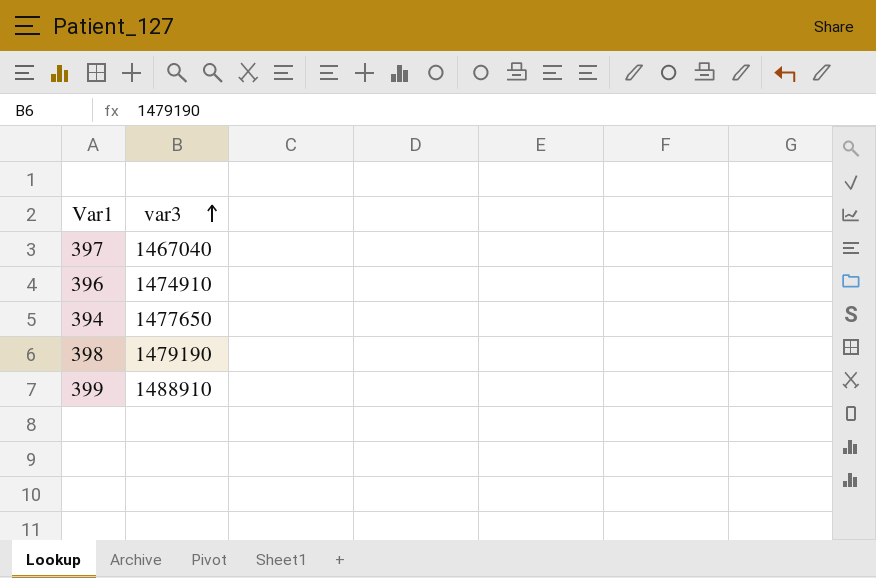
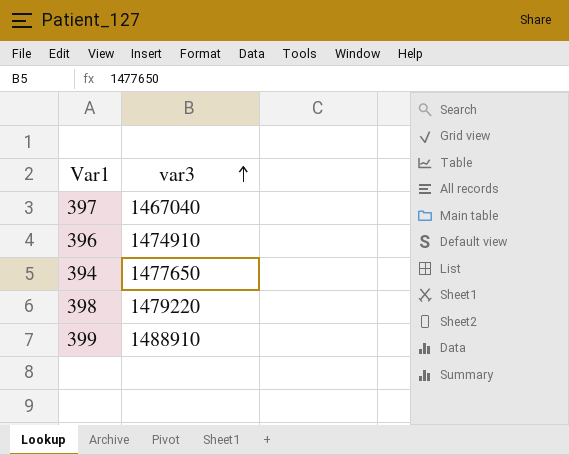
398 | var3: 1479190 -> 1479220

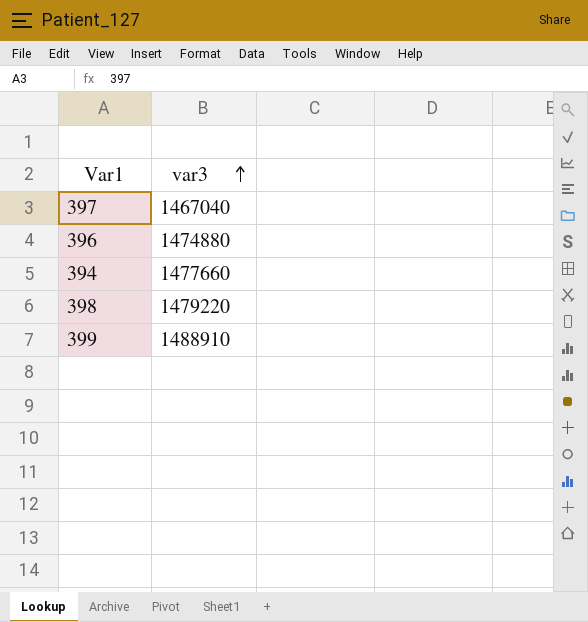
396 | var3: 1474910 -> 1474880
394 | var3: 1477650 -> 1477660

